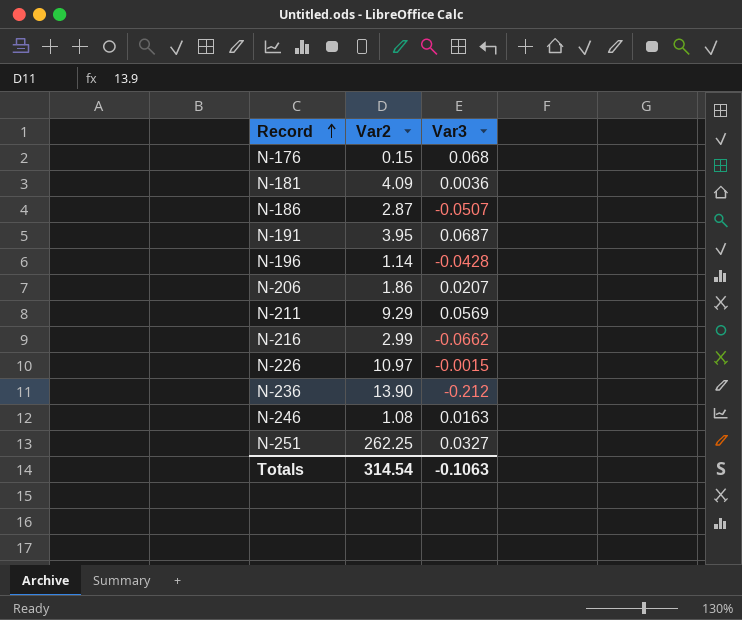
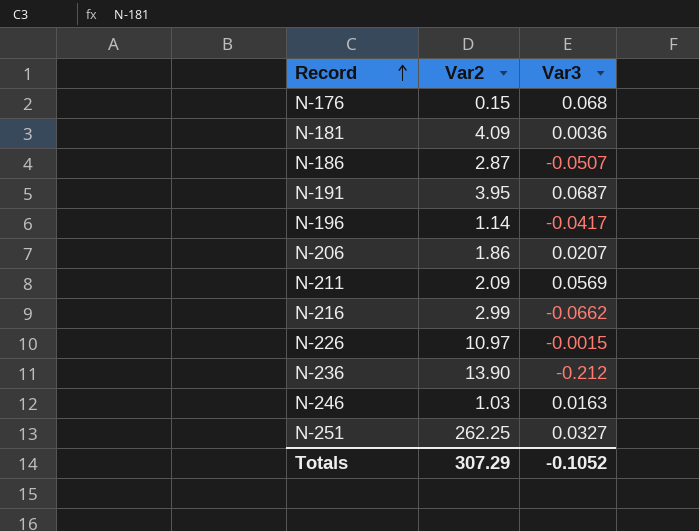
N-196 | Var3: -0.0428 -> -0.0417
N-211 | Var2: 9.29 -> 2.09
N-246 | Var2: 1.08 -> 1.03
Totals | Var2: 314.54 -> 307.29
Totals | Var3: -0.1063 -> -0.1052

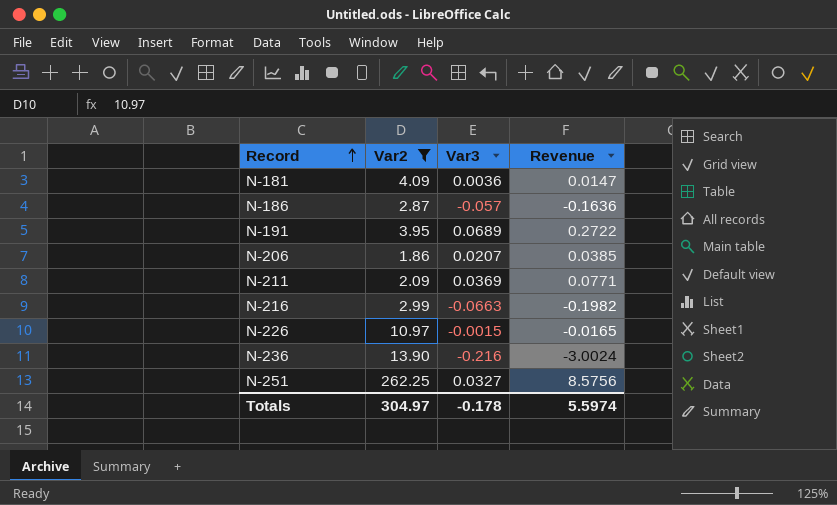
filter: none -> Var2 >= 1.86
column Revenue | formula: none -> [Var2] * [Var3]
N-186 | Var3: -0.0507 -> -0.057
N-191 | Var3: 0.0687 -> 0.0689
N-211 | Var3: 0.0569 -> 0.0369
N-216 | Var3: -0.0662 -> -0.0663
N-236 | Var3: -0.212 -> -0.216
Totals | Var2: 307.29 -> 304.97
Totals | Var3: -0.1052 -> -0.178

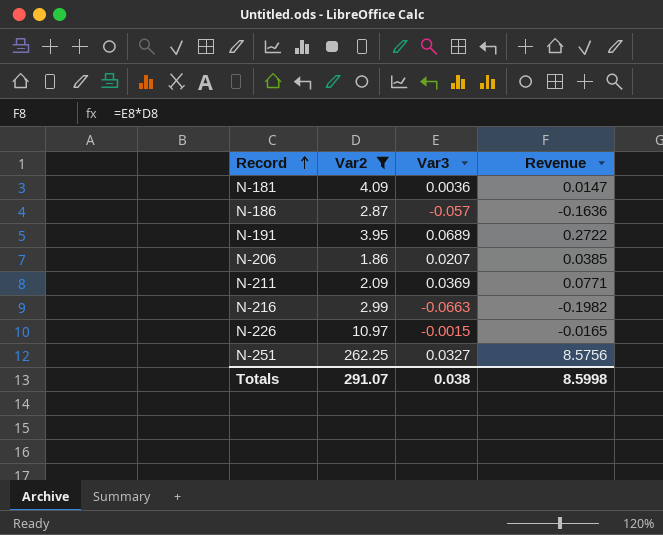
row N-236: 13.90 | -0.216 | -3.0024 -> none
Totals | Var2: 304.97 -> 291.07
Totals | Var3: -0.178 -> 0.038
Totals | Revenue: 5.5974 -> 8.5998

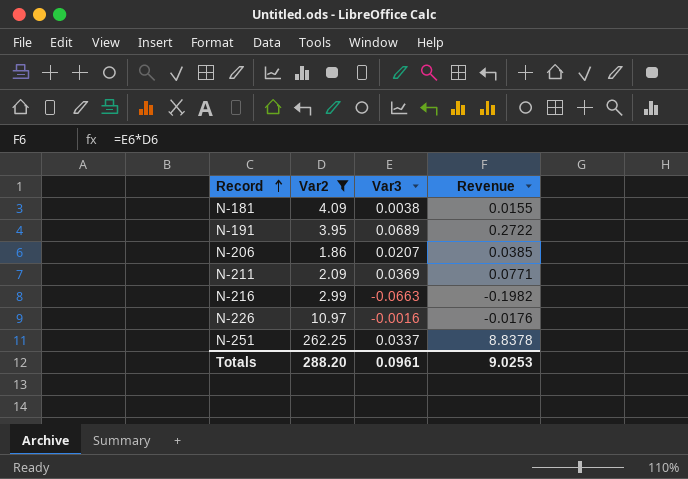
row N-186: 2.87 | -0.057 | -0.1636 -> none
N-181 | Var3: 0.0036 -> 0.0038
N-181 | Revenue: 0.0147 -> 0.0155
N-226 | Var3: -0.0015 -> -0.0016
N-226 | Revenue: -0.0165 -> -0.0176
N-251 | Var3: 0.0327 -> 0.0337
N-251 | Revenue: 8.5756 -> 8.8378
Totals | Var2: 291.07 -> 288.20
Totals | Var3: 0.038 -> 0.0961
Totals | Revenue: 8.5998 -> 9.0253

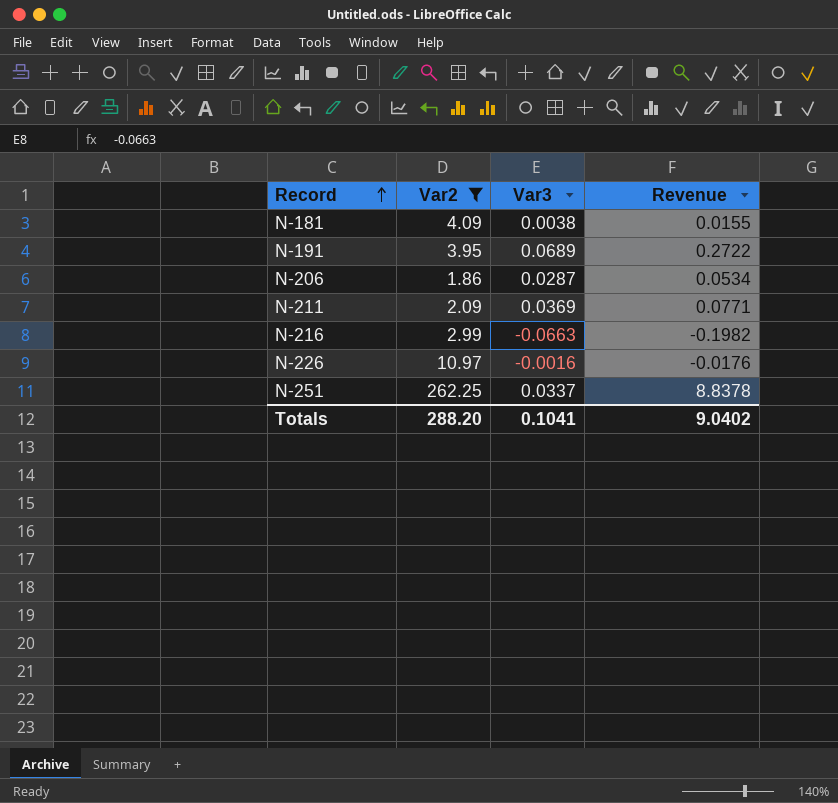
N-206 | Var3: 0.0207 -> 0.0287
N-206 | Revenue: 0.0385 -> 0.0534
Totals | Var3: 0.0961 -> 0.1041
Totals | Revenue: 9.0253 -> 9.0402

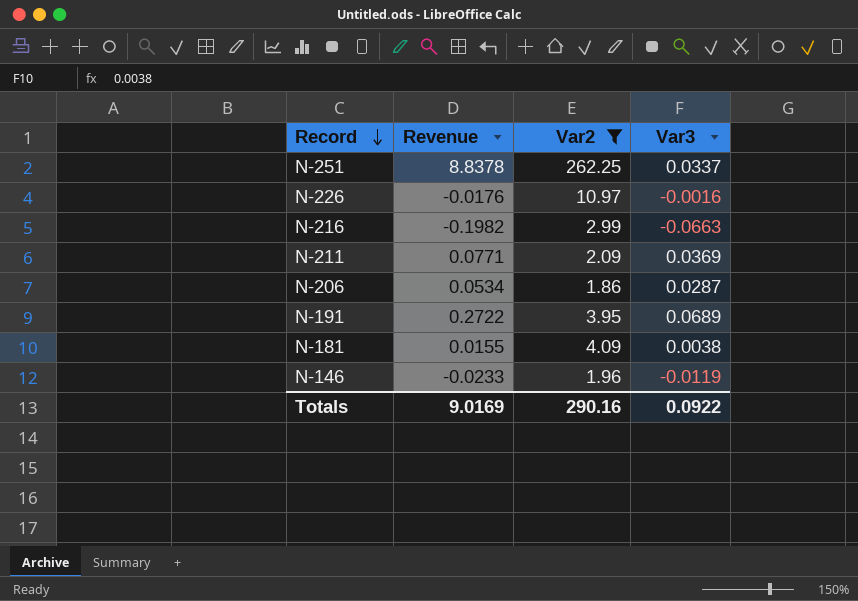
row order: Record ascending -> Record descending
column Revenue | position: 4 -> 2
row N-146: none -> -0.0233 | 1.96 | -0.0119
Totals | Revenue: 9.0402 -> 9.0169
Totals | Var2: 288.20 -> 290.16
Totals | Var3: 0.1041 -> 0.0922

